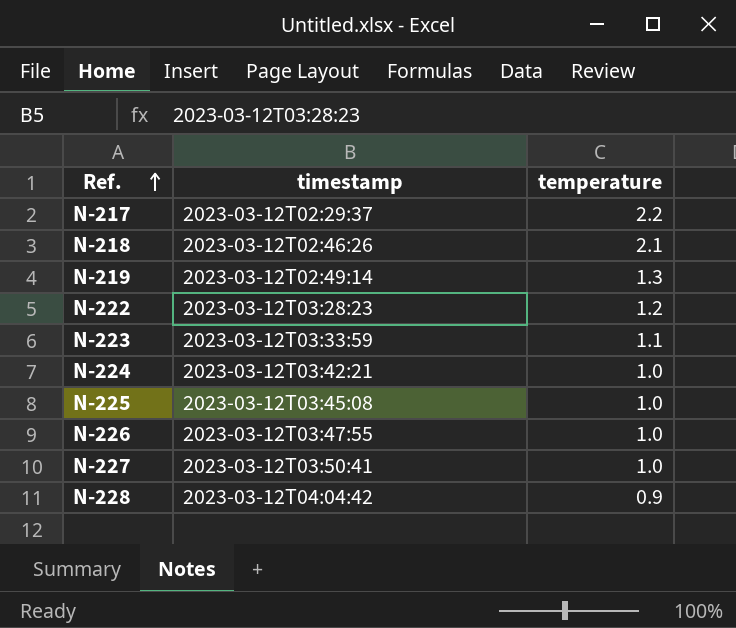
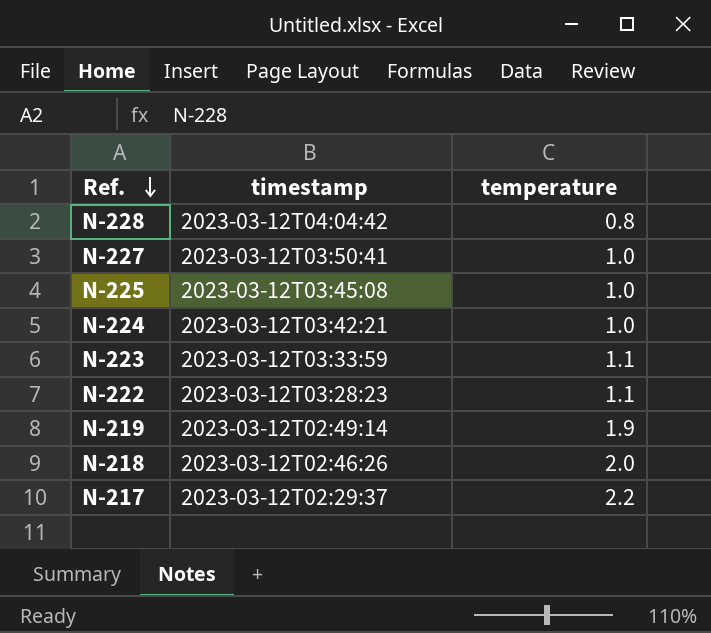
row order: Ref. ascending -> Ref. descending
row N-226: 2023-03-12T03:47:55 | 1.0 -> none
N-228 | temperature: 0.9 -> 0.8
N-222 | temperature: 1.2 -> 1.1
N-219 | temperature: 1.3 -> 1.9
N-218 | temperature: 2.1 -> 2.0

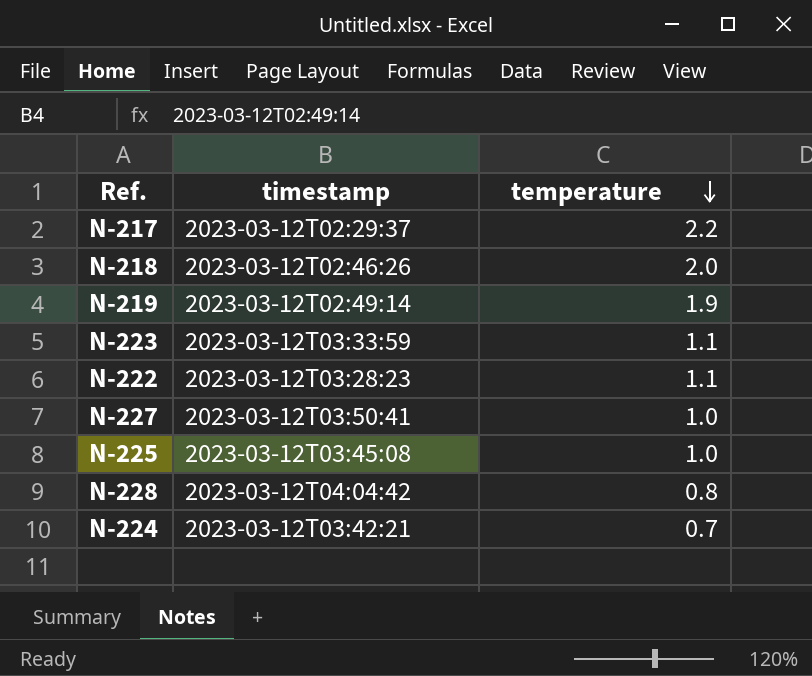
row order: Ref. descending -> temperature descending
N-224 | temperature: 1.0 -> 0.7

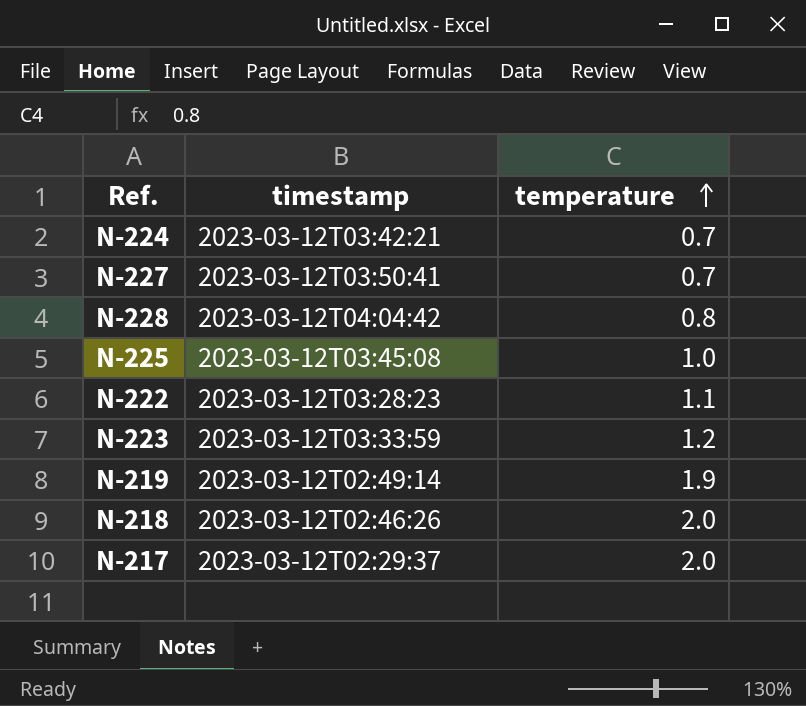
row order: temperature descending -> temperature ascending
N-227 | temperature: 1.0 -> 0.7
N-223 | temperature: 1.1 -> 1.2
N-217 | temperature: 2.2 -> 2.0

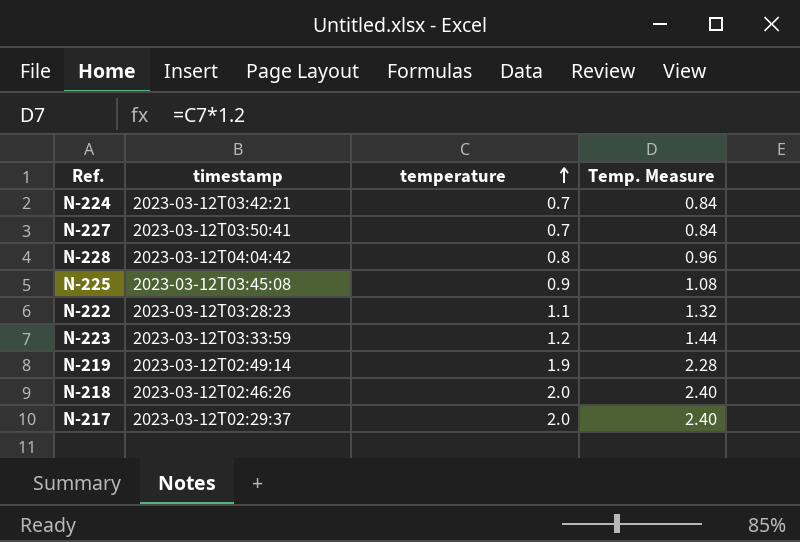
column Temp. Measure | formula: none -> [temperature] * 1.2
N-225 | temperature: 1.0 -> 0.9

